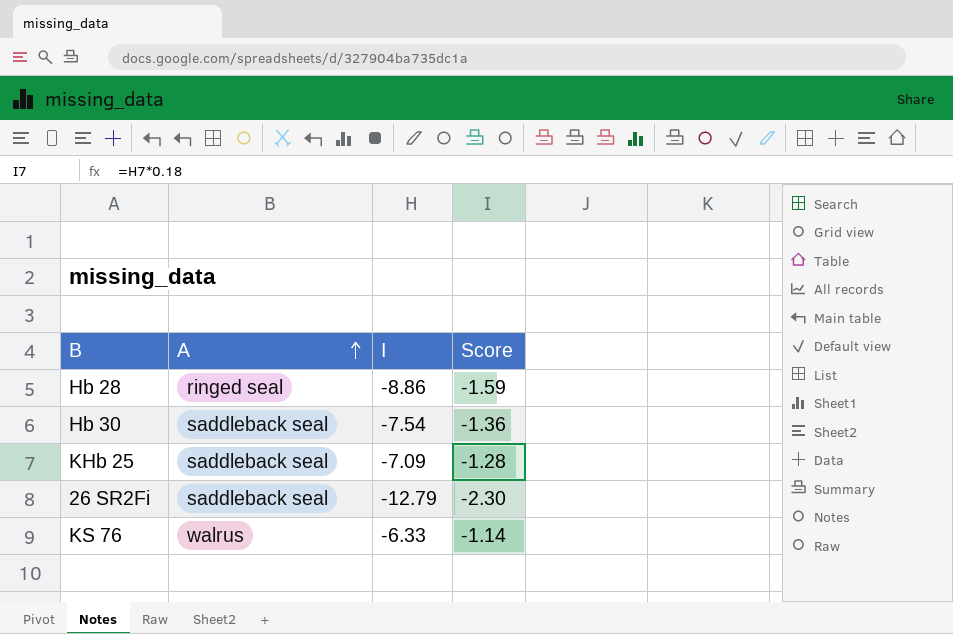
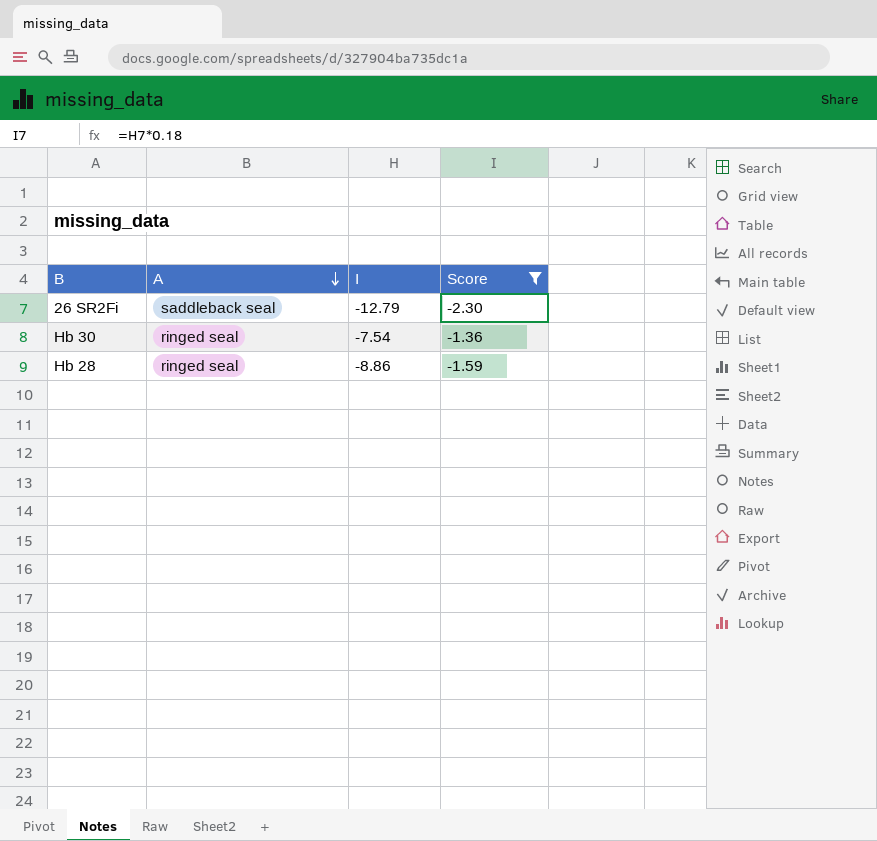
filter: none -> Score <= -1.36
row order: A ascending -> A descending
Hb 30 | A: saddleback seal -> ringed seal

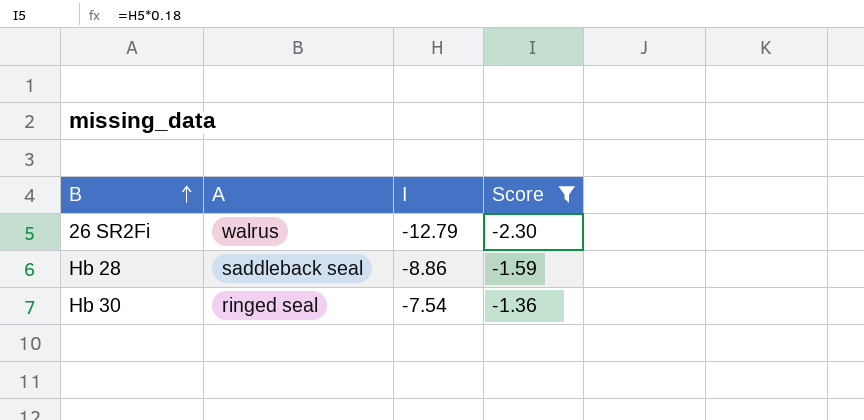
row order: A descending -> B ascending
26 SR2Fi | A: saddleback seal -> walrus
Hb 28 | A: ringed seal -> saddleback seal

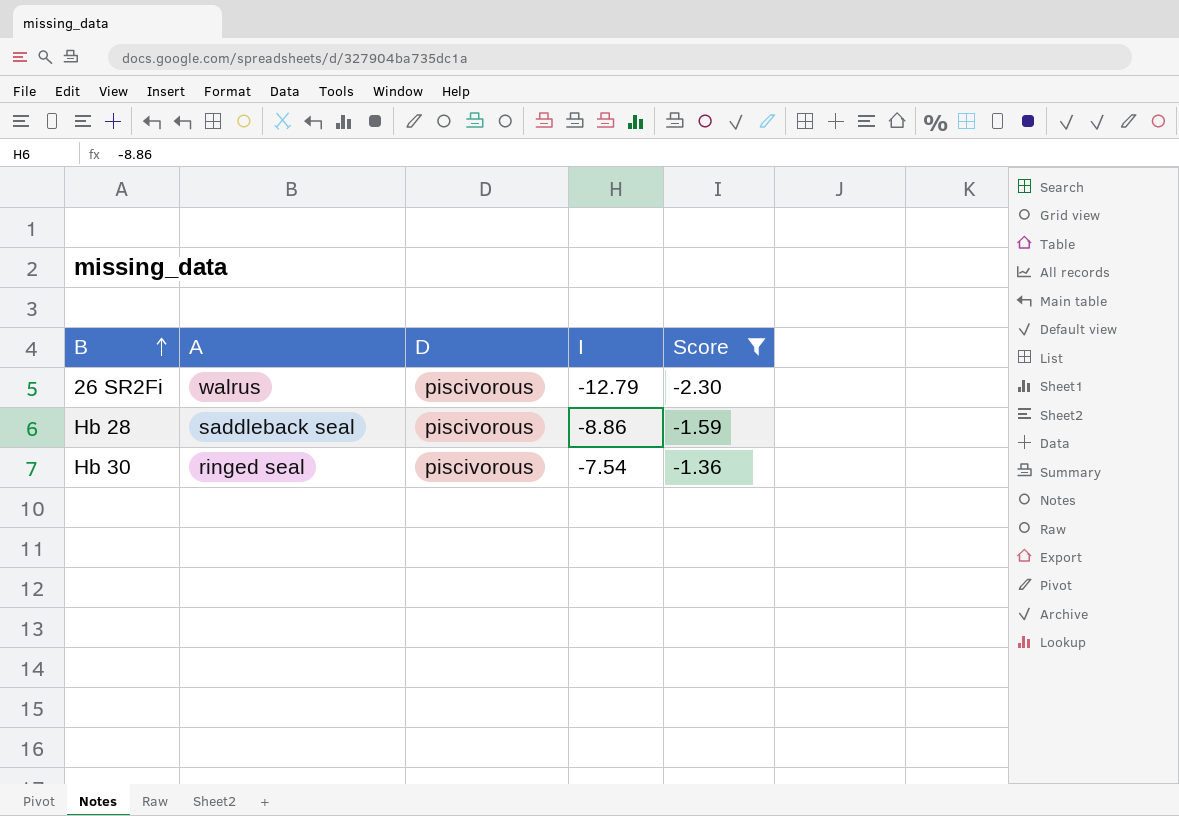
column D | position: none -> 3

